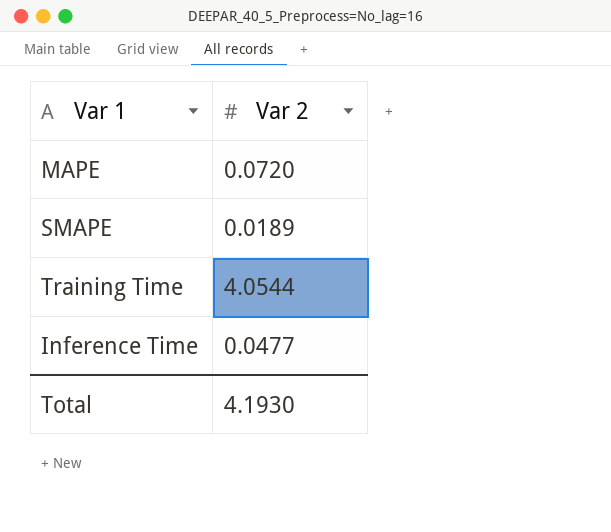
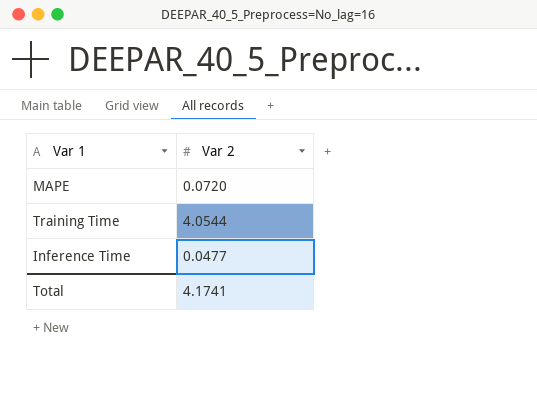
row SMAPE: 0.0189 -> none
Total | Var 2: 4.1930 -> 4.1741

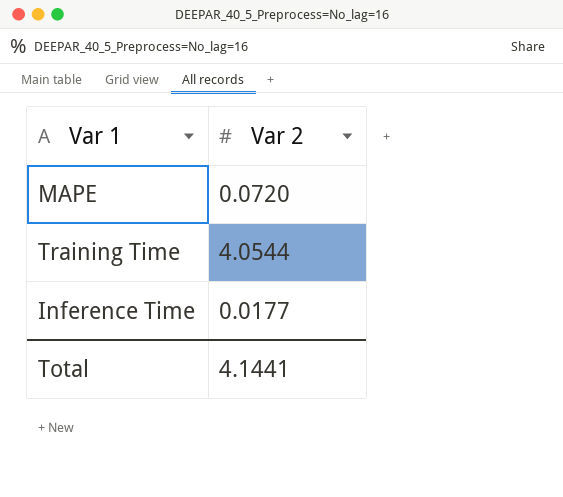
Inference Time | Var 2: 0.0477 -> 0.0177
Total | Var 2: 4.1741 -> 4.1441

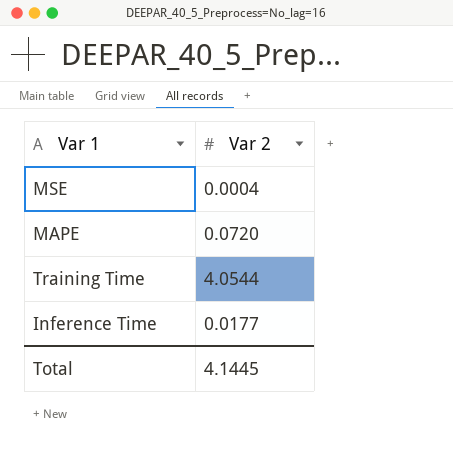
row MSE: none -> 0.0004
Total | Var 2: 4.1441 -> 4.1445

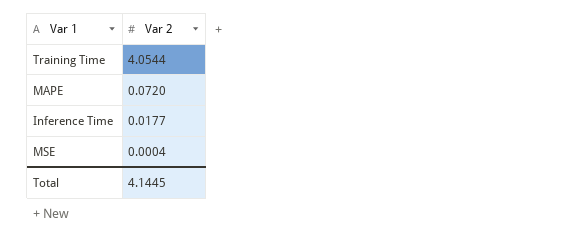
row order: none -> Var 2 descending

